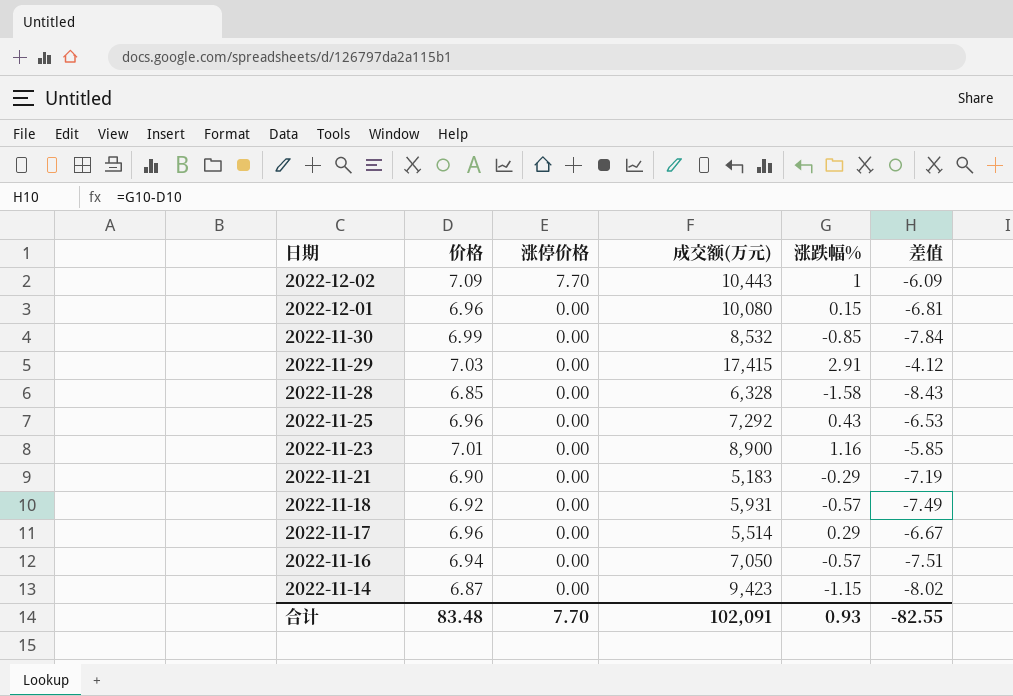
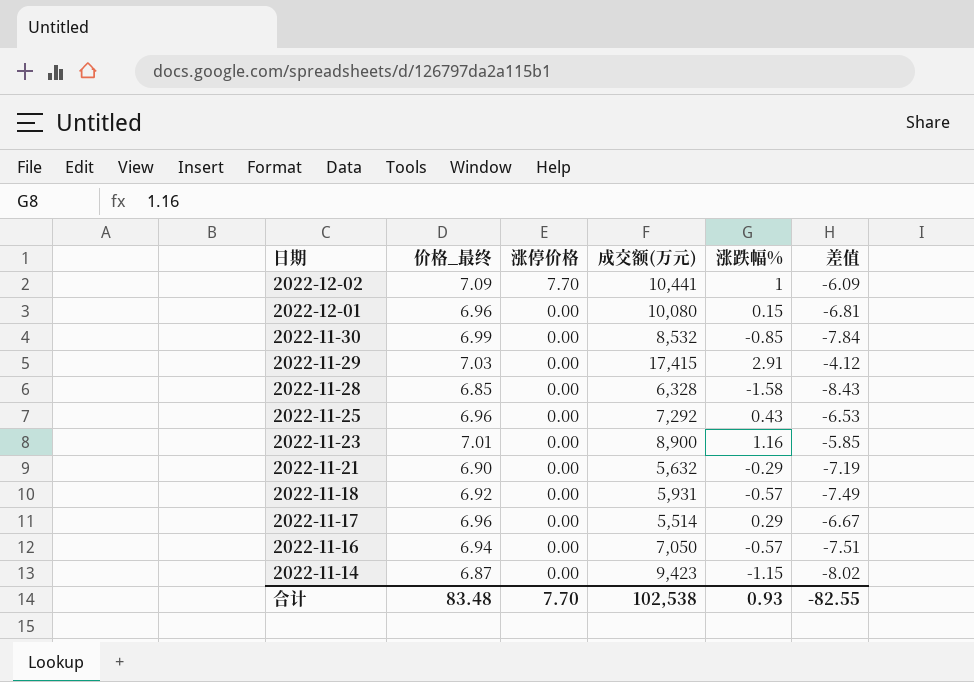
column name: 价格 -> 价格_最终
2022-12-02 | 成交额(万元): 10,443 -> 10,441
2022-11-21 | 成交额(万元): 5,183 -> 5,632
合计 | 成交额(万元): 102,091 -> 102,538

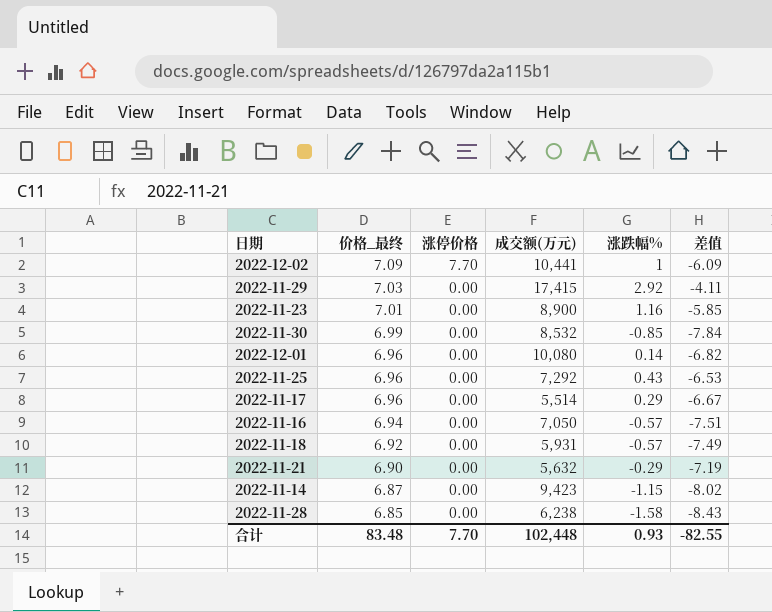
row order: 日期 descending -> 价格_最终 descending
2022-11-29 | 涨跌幅%: 2.91 -> 2.92
2022-11-29 | 差值: -4.12 -> -4.11
2022-12-01 | 涨跌幅%: 0.15 -> 0.14
2022-12-01 | 差值: -6.81 -> -6.82
2022-11-28 | 成交额(万元): 6,328 -> 6,238
合计 | 成交额(万元): 102,538 -> 102,448

